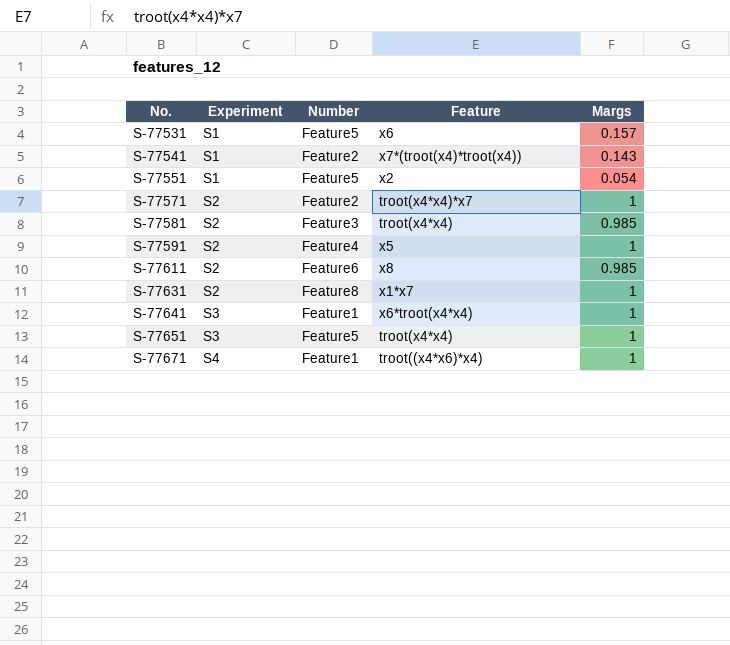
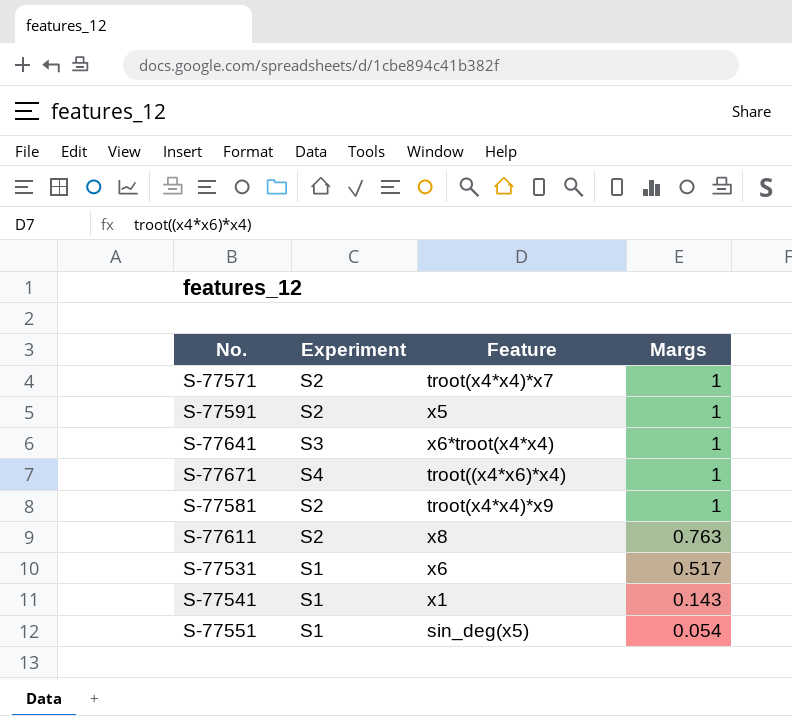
row order: No. ascending -> Margs descending
column Number | position: 3 -> none
row S-77631: S2 | Feature8 | x1*x7 | 1 -> none
row S-77651: S3 | Feature5 | troot(x4*x4) | 1 -> none
S-77581 | Feature: troot(x4*x4) -> troot(x4*x4)*x9
S-77581 | Margs: 0.985 -> 1
S-77611 | Margs: 0.985 -> 0.763
S-77531 | Margs: 0.157 -> 0.517
S-77541 | Feature: x7*(troot(x4)*troot(x4)) -> x1
S-77551 | Feature: x2 -> sin_deg(x5)

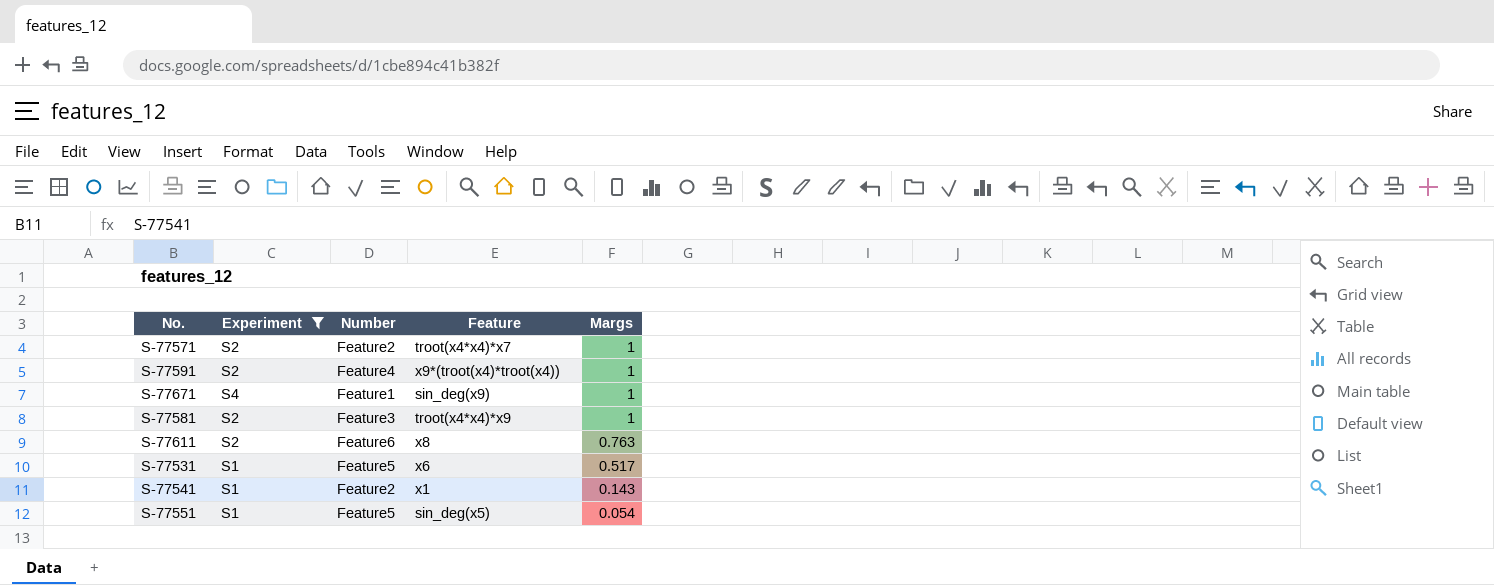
filter: none -> Experiment != S3
column Number | position: none -> 3
S-77591 | Feature: x5 -> x9*(troot(x4)*troot(x4))
S-77671 | Feature: troot((x4*x6)*x4) -> sin_deg(x9)

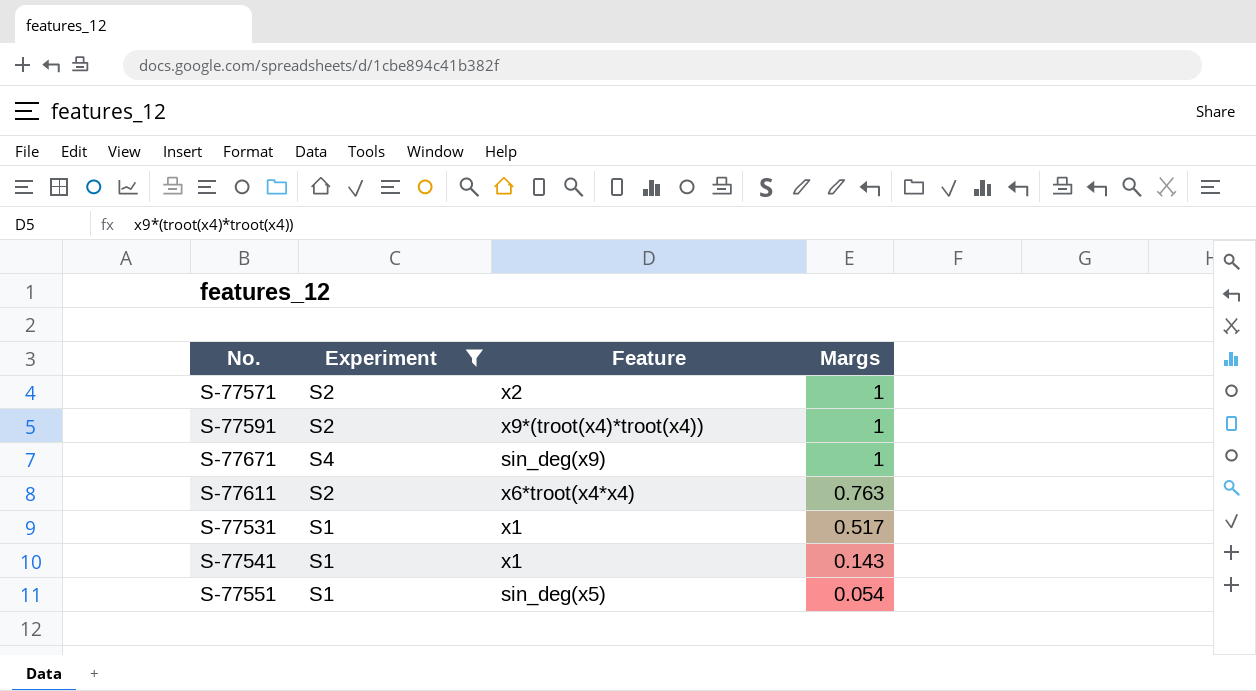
column Number | position: 3 -> none
row S-77581: S2 | Feature3 | troot(x4*x4)*x9 | 1 -> none
S-77571 | Feature: troot(x4*x4)*x7 -> x2
S-77611 | Feature: x8 -> x6*troot(x4*x4)
S-77531 | Feature: x6 -> x1

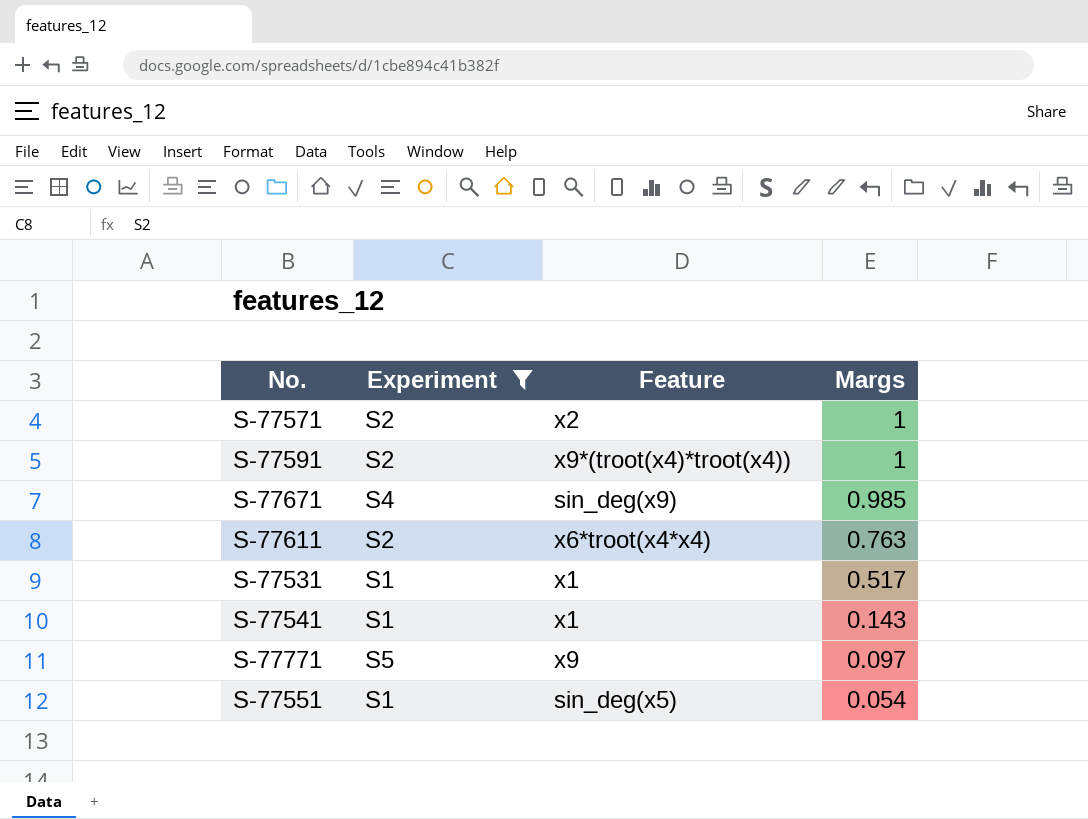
S-77671 | Margs: 1 -> 0.985
row S-77771: none -> S5 | x9 | 0.097

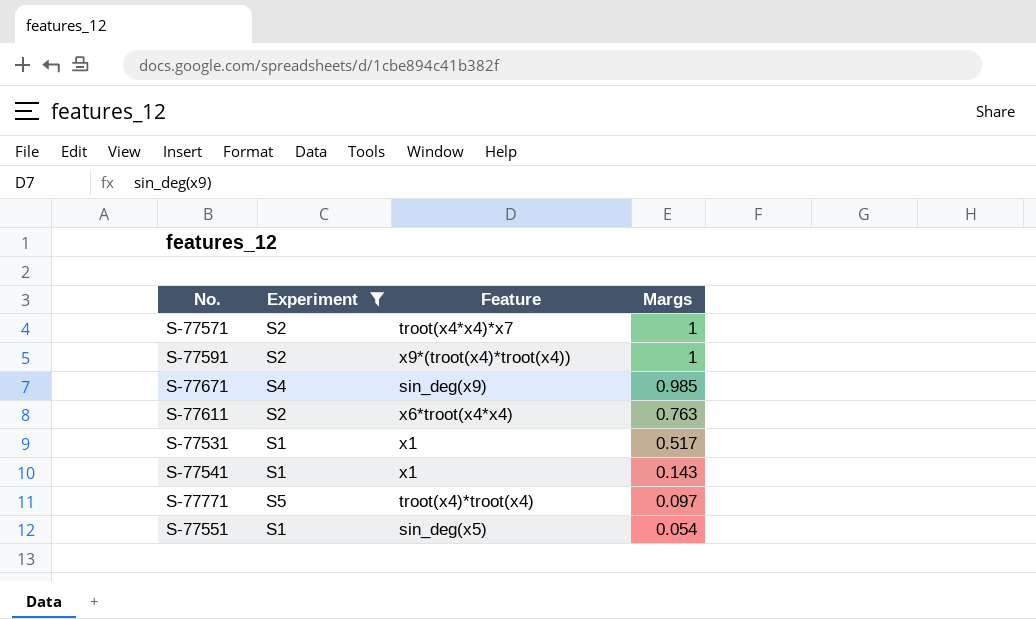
S-77571 | Feature: x2 -> troot(x4*x4)*x7
S-77771 | Feature: x9 -> troot(x4)*troot(x4)

